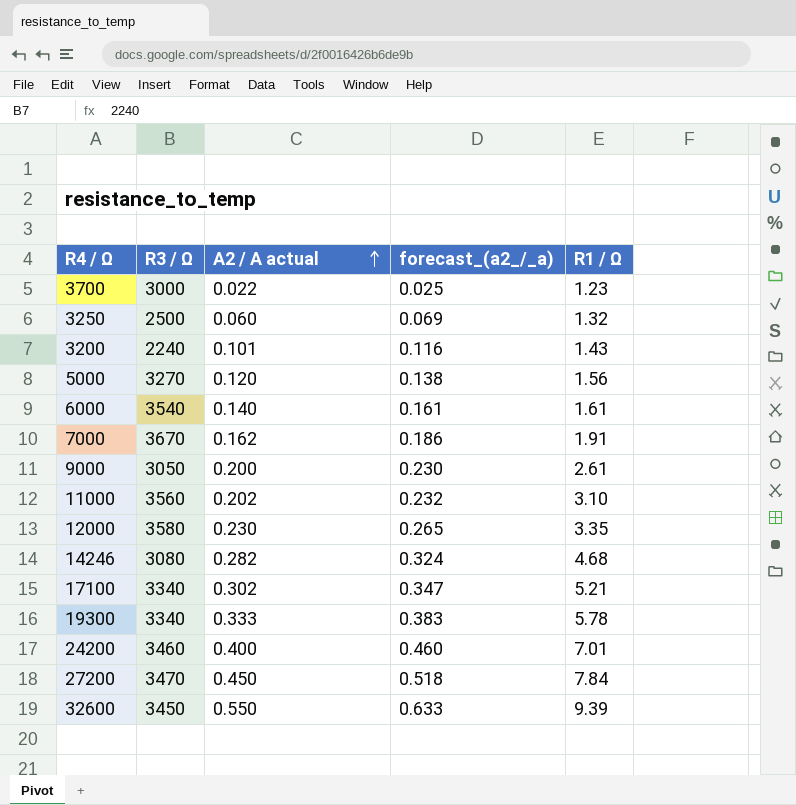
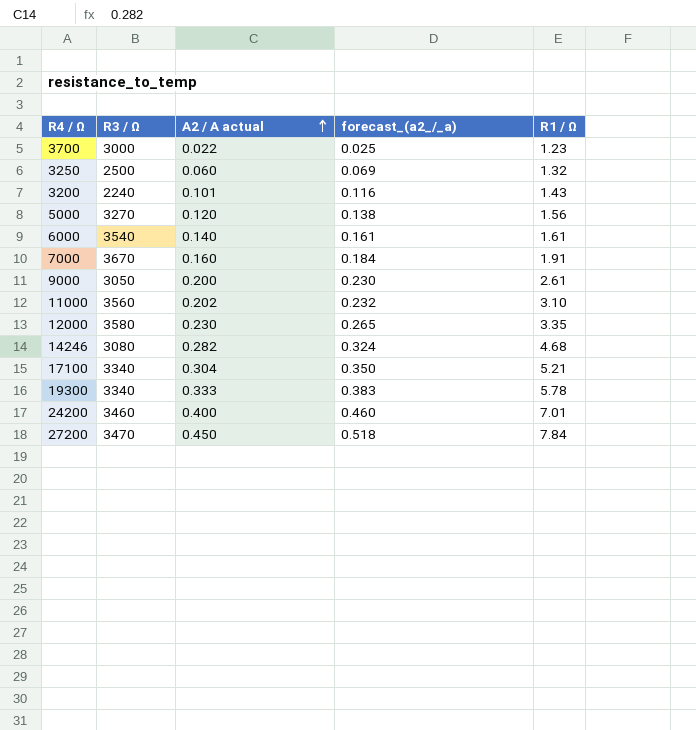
row 32600: 3450 | 0.550 | 0.633 | 9.39 -> none
7000 | A2 / A actual: 0.162 -> 0.160
7000 | forecast_(a2_/_a): 0.186 -> 0.184
17100 | A2 / A actual: 0.302 -> 0.304
17100 | forecast_(a2_/_a): 0.347 -> 0.350

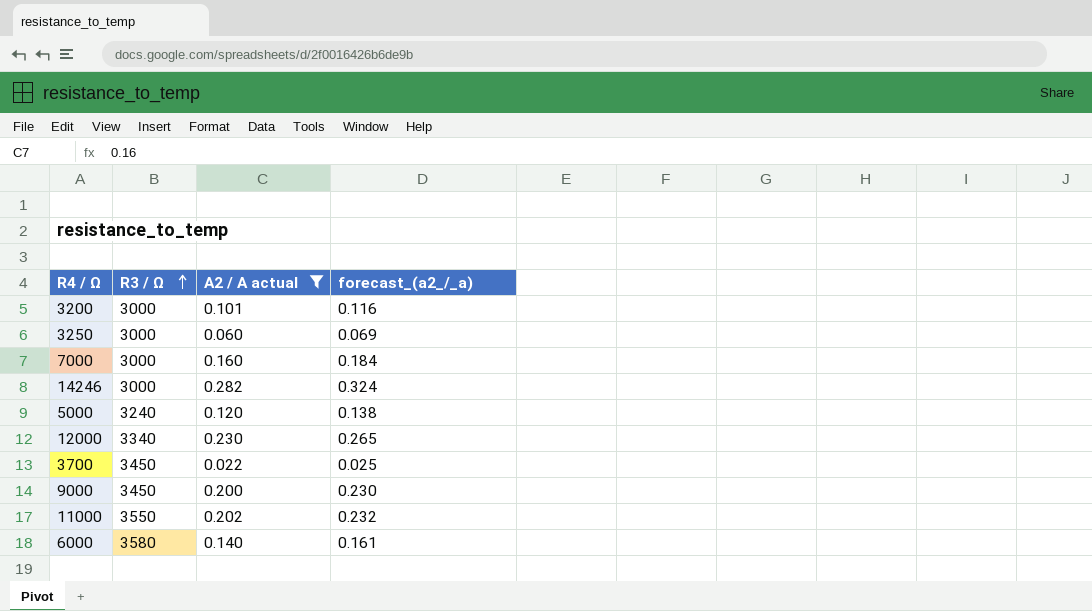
filter: none -> A2 / A actual <= 0.282
row order: A2 / A actual ascending -> R3 / Ω ascending
column R1 / Ω | position: 5 -> none
3200 | R3 / Ω: 2240 -> 3000
3250 | R3 / Ω: 2500 -> 3000
7000 | R3 / Ω: 3670 -> 3000
14246 | R3 / Ω: 3080 -> 3000
5000 | R3 / Ω: 3270 -> 3240
12000 | R3 / Ω: 3580 -> 3340
3700 | R3 / Ω: 3000 -> 3450
9000 | R3 / Ω: 3050 -> 3450
11000 | R3 / Ω: 3560 -> 3550
6000 | R3 / Ω: 3540 -> 3580

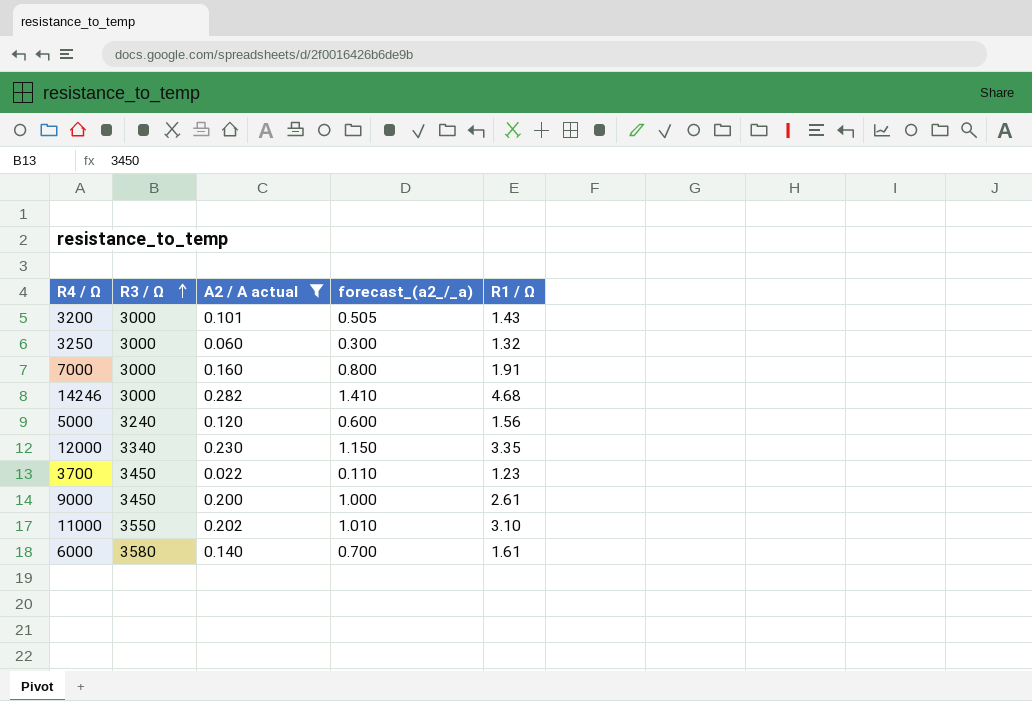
column forecast_(a2_/_a) | formula: [A2 / A actual] * 1.15 -> [A2 / A actual] * 5
column R1 / Ω | position: none -> 5

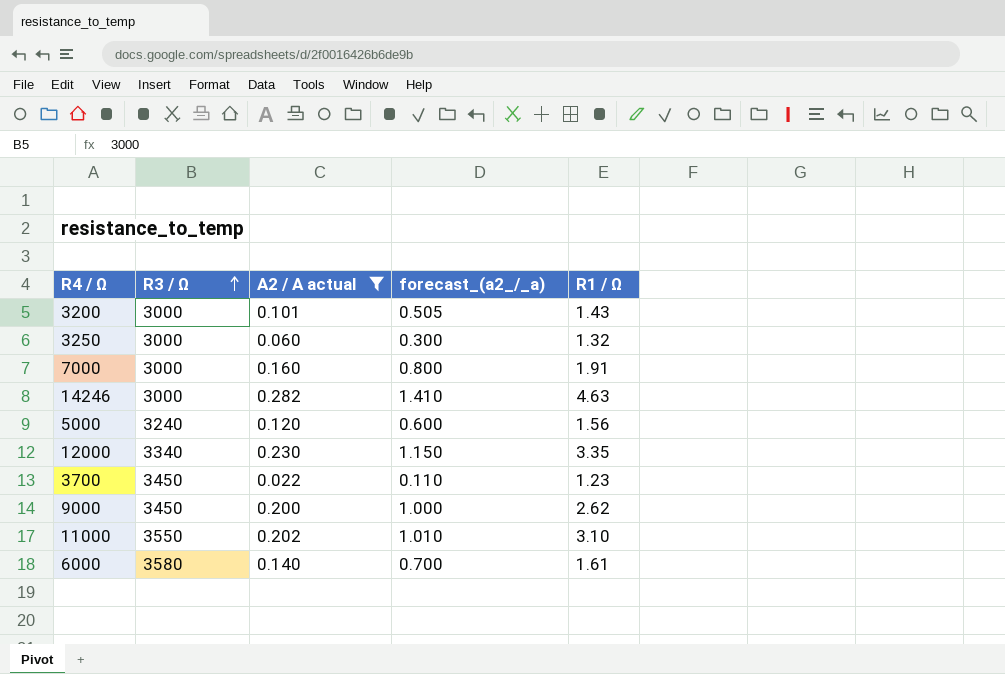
14246 | R1 / Ω: 4.68 -> 4.63
9000 | R1 / Ω: 2.61 -> 2.62

